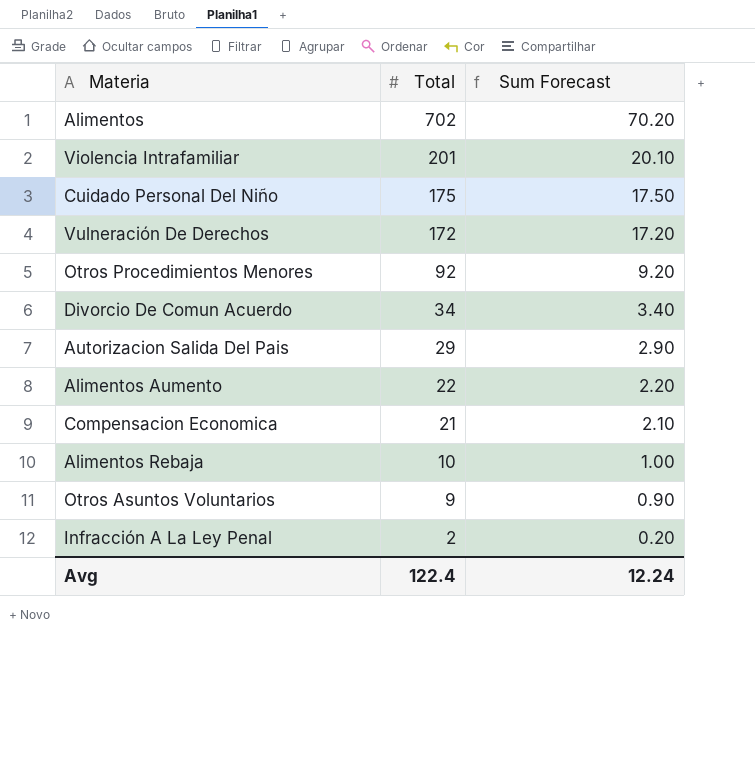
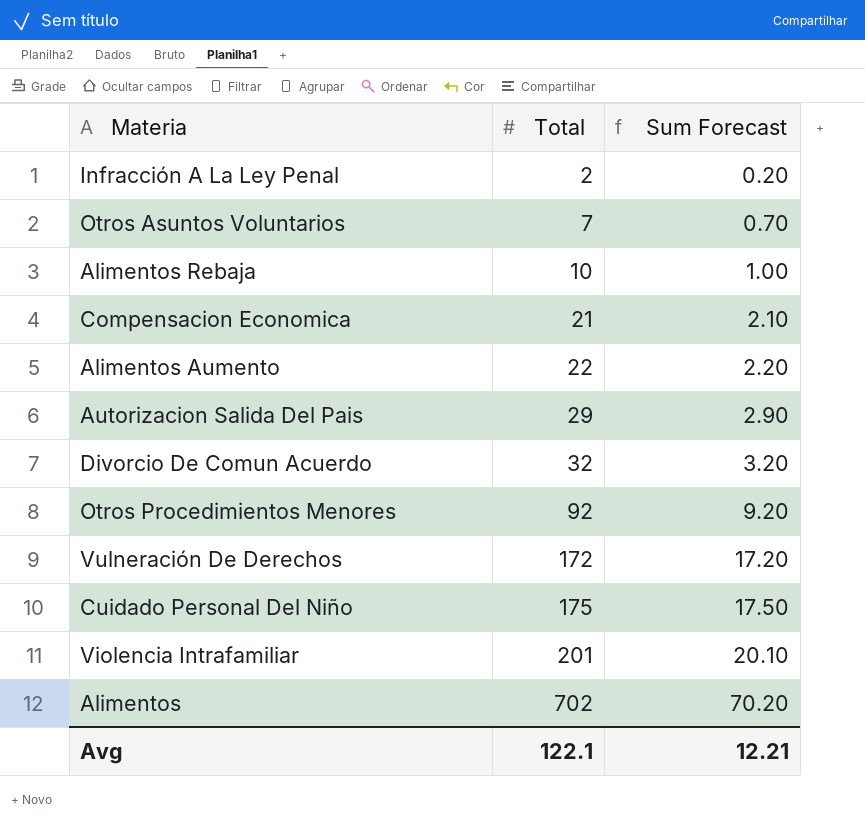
row order: Total descending -> Total ascending
Otros Asuntos Voluntarios | Total: 9 -> 7
Otros Asuntos Voluntarios | Sum Forecast: 0.90 -> 0.70
Divorcio De Comun Acuerdo | Total: 34 -> 32
Divorcio De Comun Acuerdo | Sum Forecast: 3.40 -> 3.20
Avg | Total: 122.4 -> 122.1
Avg | Sum Forecast: 12.24 -> 12.21

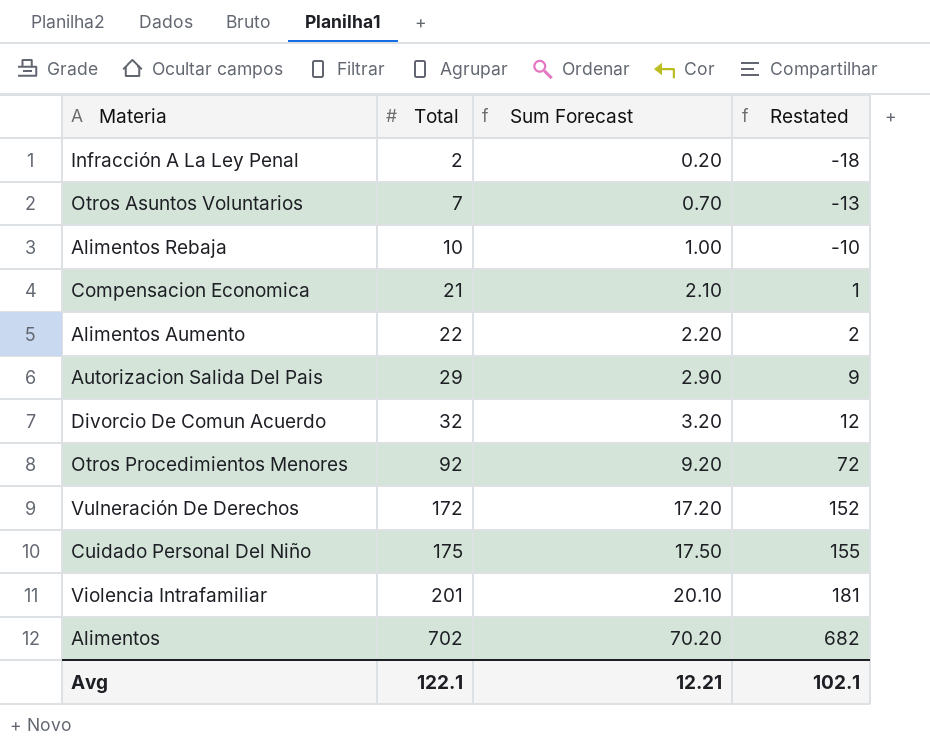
column Restated | formula: none -> [Total] - 20

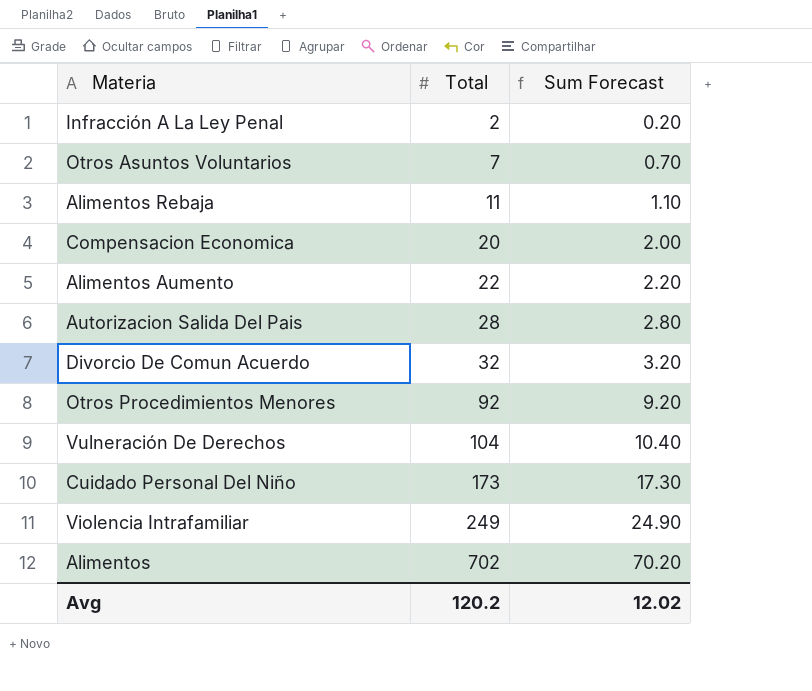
column Restated | formula: [Total] - 20 -> none
Alimentos Rebaja | Total: 10 -> 11
Alimentos Rebaja | Sum Forecast: 1.00 -> 1.10
Compensacion Economica | Total: 21 -> 20
Compensacion Economica | Sum Forecast: 2.10 -> 2.00
Autorizacion Salida Del Pais | Total: 29 -> 28
Autorizacion Salida Del Pais | Sum Forecast: 2.90 -> 2.80
Vulneración De Derechos | Total: 172 -> 104
Vulneración De Derechos | Sum Forecast: 17.20 -> 10.40
Cuidado Personal Del Niño | Total: 175 -> 173
Cuidado Personal Del Niño | Sum Forecast: 17.50 -> 17.30
Violencia Intrafamiliar | Total: 201 -> 249
Violencia Intrafamiliar | Sum Forecast: 20.10 -> 24.90
Avg | Total: 122.1 -> 120.2
Avg | Sum Forecast: 12.21 -> 12.02

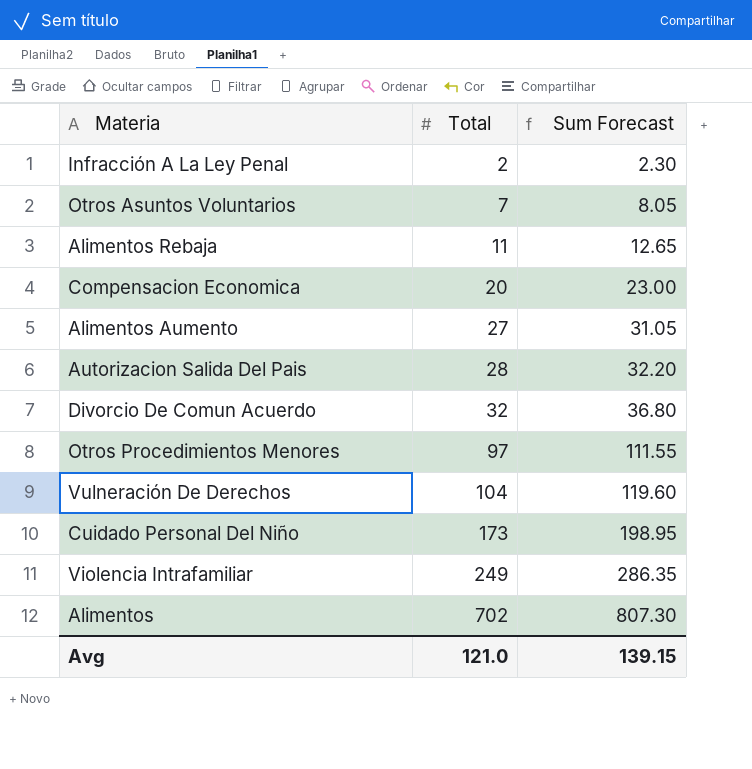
column Sum Forecast | formula: [Total] * 0.1 -> [Total] * 1.15
Alimentos Aumento | Total: 22 -> 27
Otros Procedimientos Menores | Total: 92 -> 97
Avg | Total: 120.2 -> 121.0
Avg | Sum Forecast: 12.02 -> 139.15

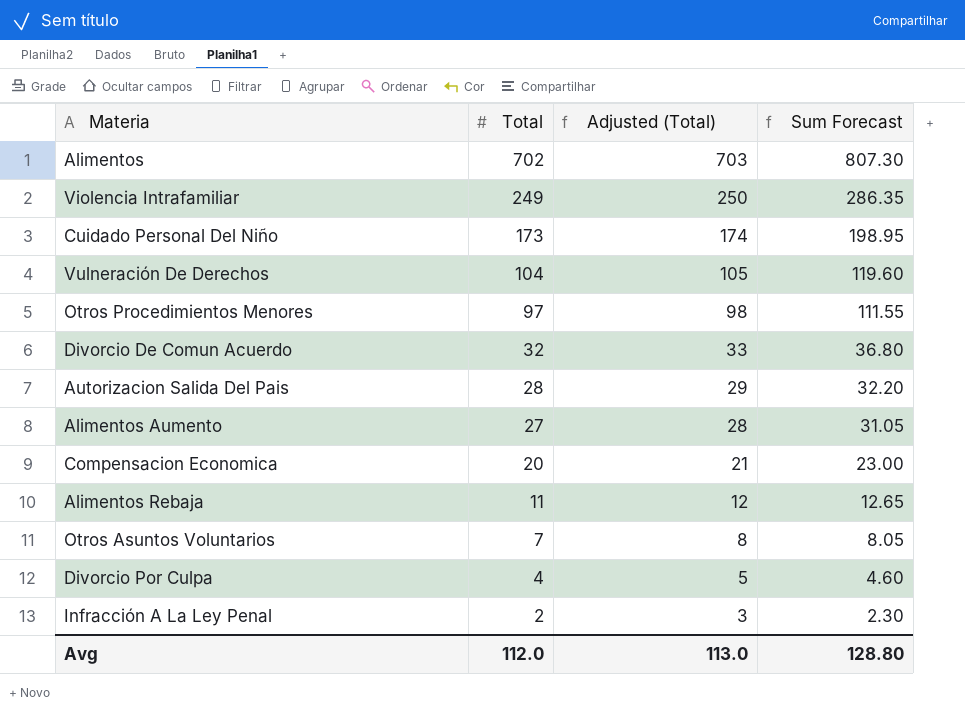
row order: Total ascending -> Total descending
column Adjusted (Total) | formula: none -> [Total] + 1
row Divorcio Por Culpa: none -> 4 | 5 | 4.60
Avg | Total: 121.0 -> 112.0
Avg | Sum Forecast: 139.15 -> 128.80

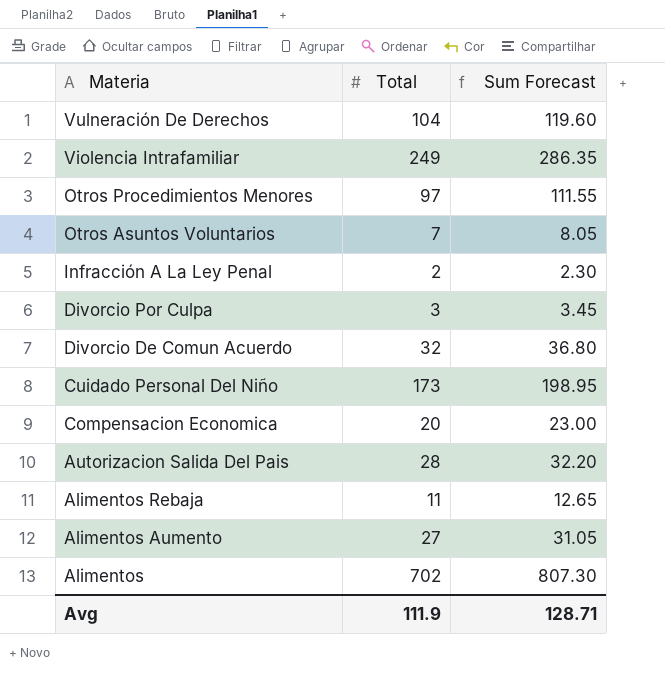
row order: Total descending -> Materia descending
column Adjusted (Total) | formula: [Total] + 1 -> none
Divorcio Por Culpa | Total: 4 -> 3
Divorcio Por Culpa | Sum Forecast: 4.60 -> 3.45
Avg | Total: 112.0 -> 111.9
Avg | Sum Forecast: 128.80 -> 128.71

